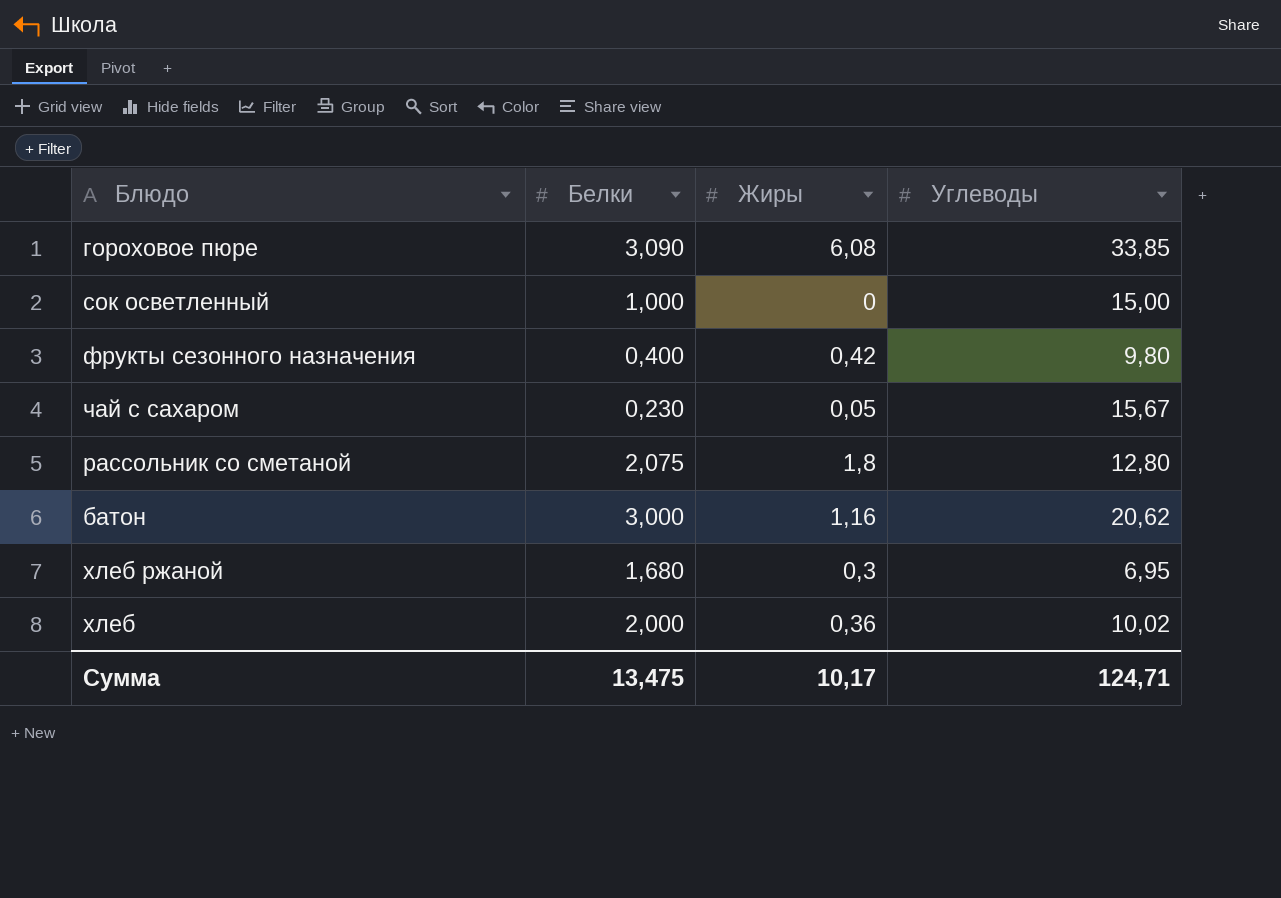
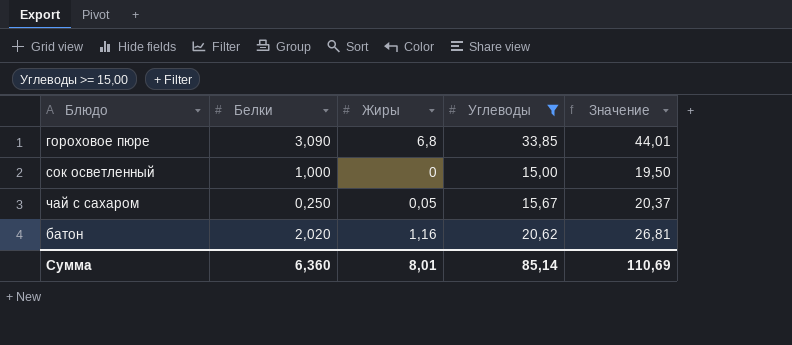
filter: none -> Углеводы >= 15,00
column Значение | formula: none -> [Углеводы] * 1,3
гороховое пюре | Жиры: 6,08 -> 6,8
чай с сахаром | Белки: 0,230 -> 0,250
батон | Белки: 3,000 -> 2,020
Сумма | Белки: 13,475 -> 6,360
Сумма | Жиры: 10,17 -> 8,01
Сумма | Углеводы: 124,71 -> 85,14

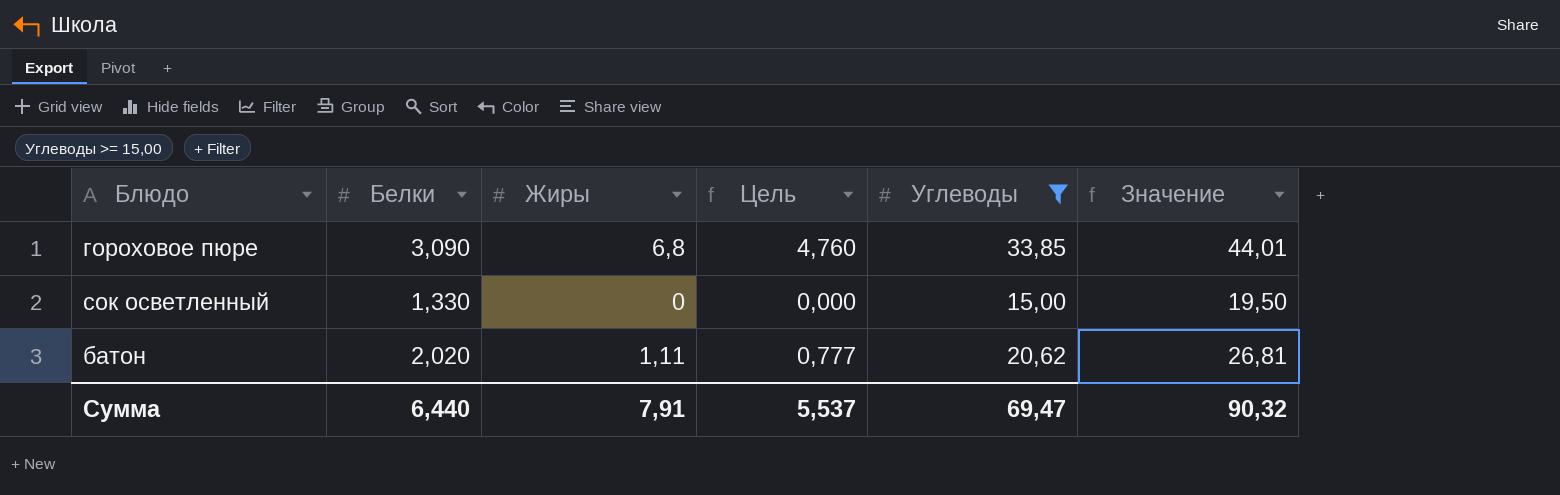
column Цель | formula: none -> [Жиры] * 0,7
row чай с сахаром: 0,250 | 0,05 | 15,67 | 20,37 -> none
сок осветленный | Белки: 1,000 -> 1,330
батон | Жиры: 1,16 -> 1,11
Сумма | Белки: 6,360 -> 6,440
Сумма | Жиры: 8,01 -> 7,91
Сумма | Углеводы: 85,14 -> 69,47
Сумма | Значение: 110,69 -> 90,32

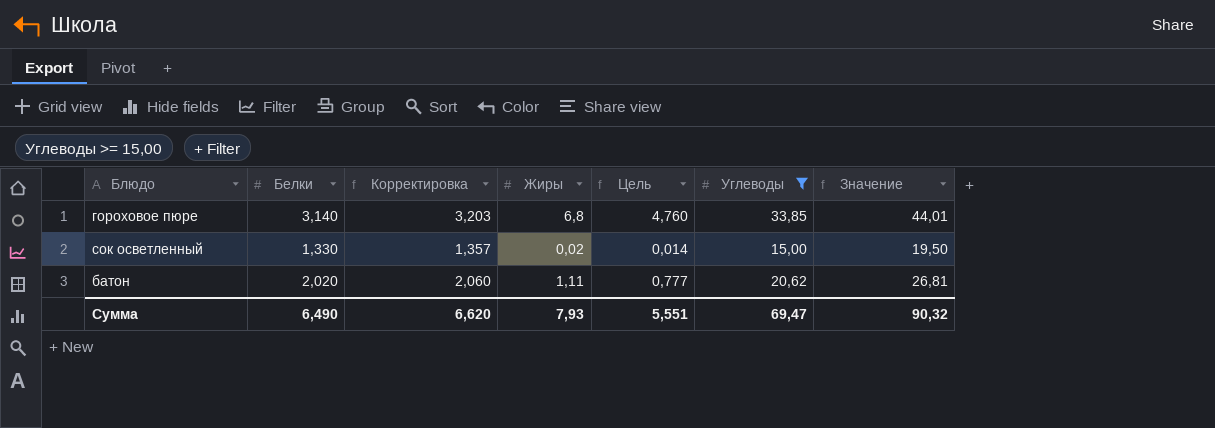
column Корректировка | formula: none -> [Белки] * 1,02
гороховое пюре | Белки: 3,090 -> 3,140
сок осветленный | Жиры: 0 -> 0,02
сок осветленный | Цель: 0,000 -> 0,014
Сумма | Белки: 6,440 -> 6,490
Сумма | Жиры: 7,91 -> 7,93
Сумма | Цель: 5,537 -> 5,551

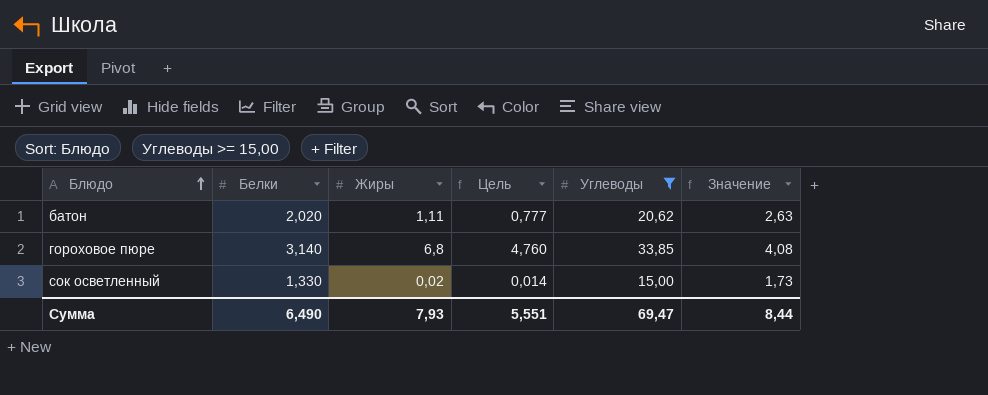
row order: none -> Блюдо ascending
column Корректировка | formula: [Белки] * 1,02 -> none
column Значение | formula: [Углеводы] * 1,3 -> [Белки] * 1,3
Сумма | Значение: 90,32 -> 8,44

